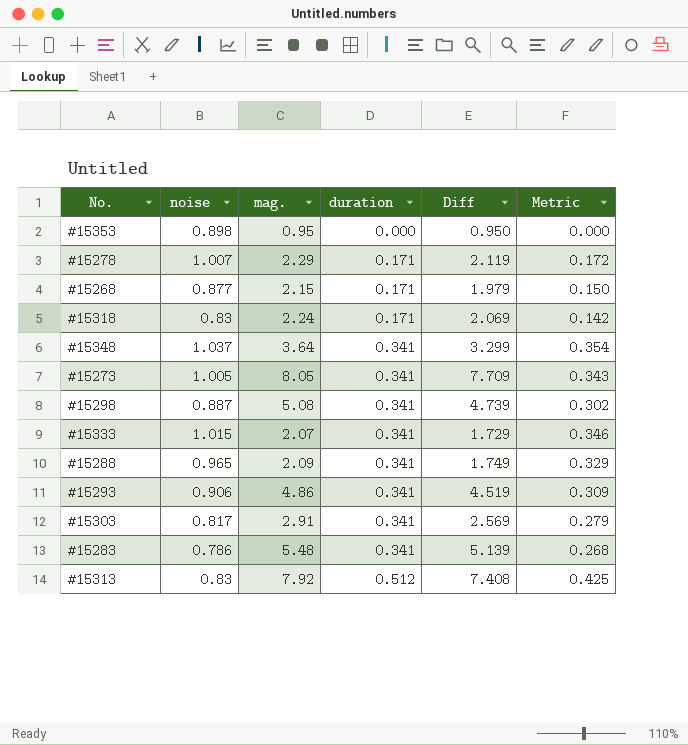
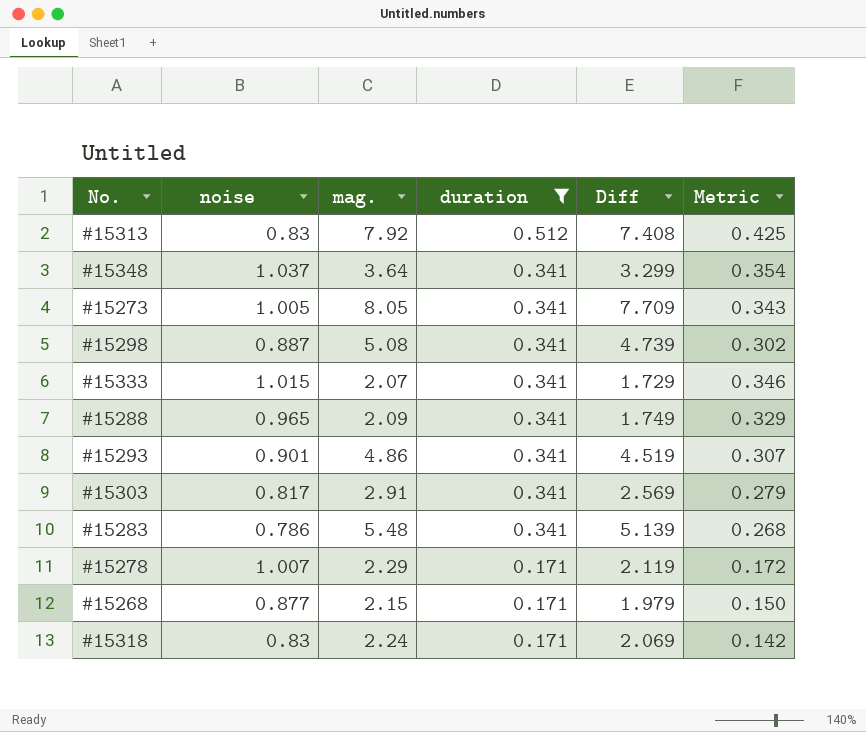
filter: none -> duration != 0.000
row order: duration ascending -> duration descending
#15293 | noise: 0.906 -> 0.901
#15293 | Metric: 0.309 -> 0.307

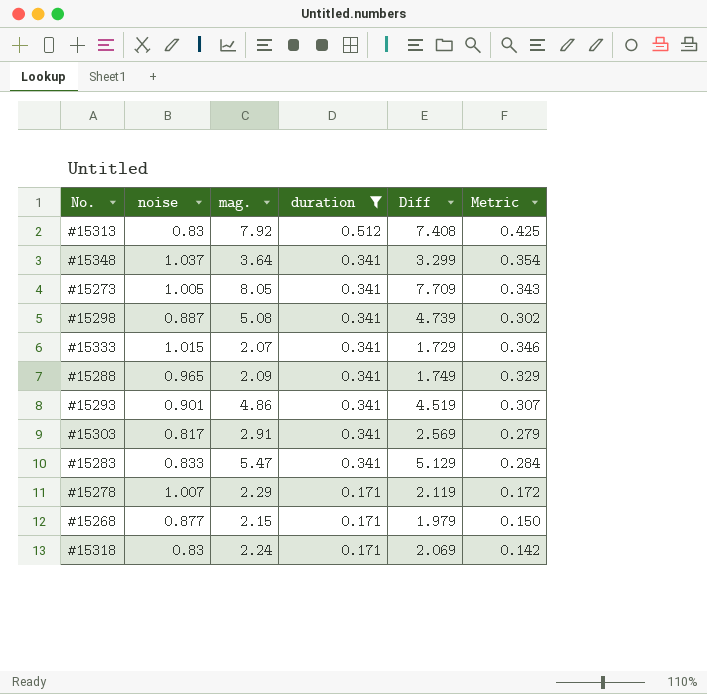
#15283 | noise: 0.786 -> 0.833
#15283 | mag.: 5.48 -> 5.47
#15283 | Diff: 5.139 -> 5.129
#15283 | Metric: 0.268 -> 0.284

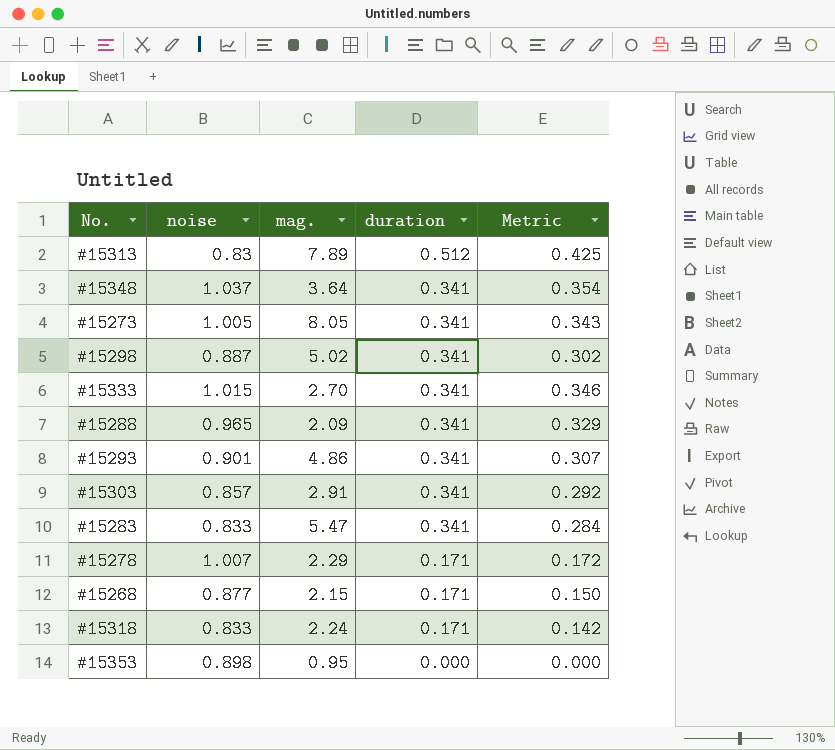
filter: duration != 0.000 -> none
column Diff | formula: [mag.] - [duration] -> none
#15313 | mag.: 7.92 -> 7.89
#15298 | mag.: 5.08 -> 5.02
#15333 | mag.: 2.07 -> 2.70
#15303 | noise: 0.817 -> 0.857
#15303 | Metric: 0.279 -> 0.292
#15318 | noise: 0.83 -> 0.833

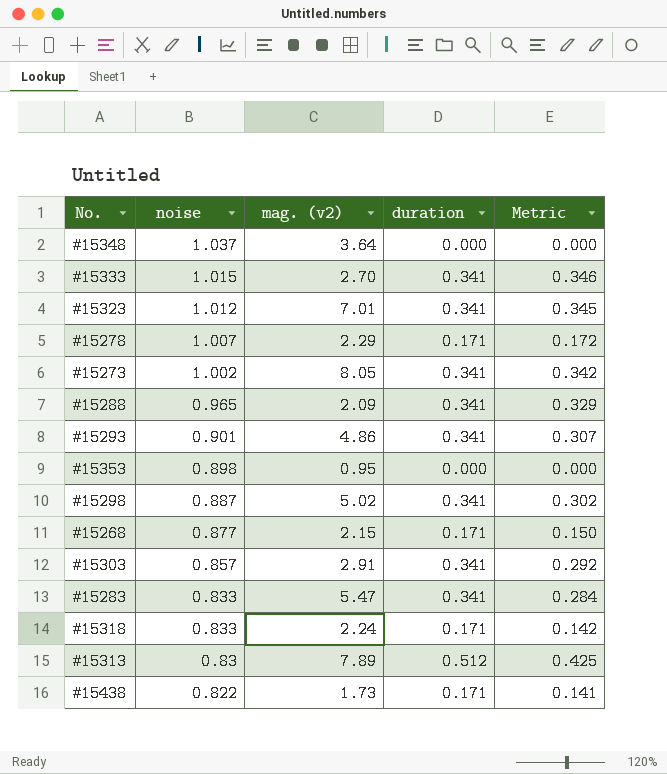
row order: duration descending -> noise descending
column name: mag. -> mag. (v2)
#15348 | duration: 0.341 -> 0.000
#15348 | Metric: 0.354 -> 0.000
row #15323: none -> 1.012 | 7.01 | 0.341 | 0.345
#15273 | noise: 1.005 -> 1.002
#15273 | Metric: 0.343 -> 0.342
row #15438: none -> 0.822 | 1.73 | 0.171 | 0.141

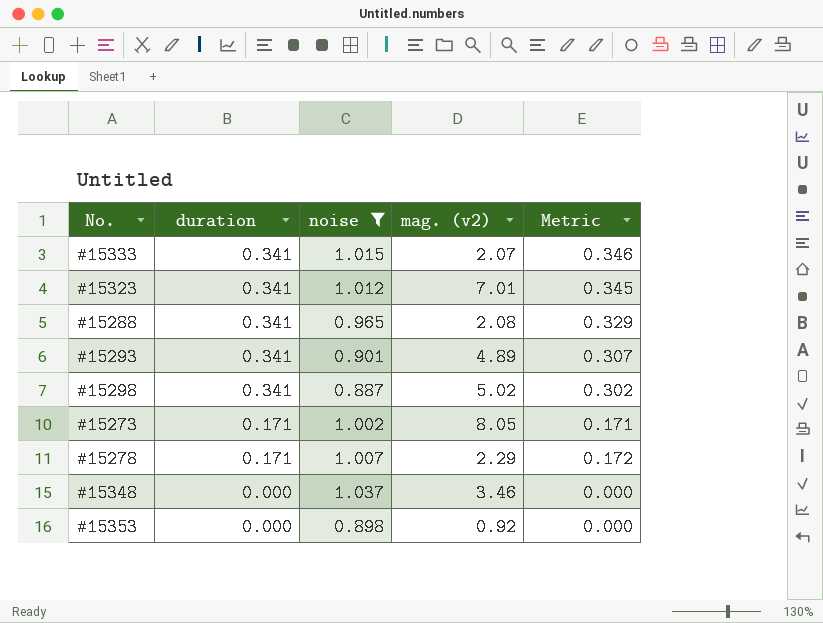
filter: none -> noise >= 0.887
row order: noise descending -> duration descending
column duration | position: 4 -> 2
#15333 | mag. (v2): 2.70 -> 2.07
#15288 | mag. (v2): 2.09 -> 2.08
#15293 | mag. (v2): 4.86 -> 4.89
#15273 | duration: 0.341 -> 0.171
#15273 | Metric: 0.342 -> 0.171
#15348 | mag. (v2): 3.64 -> 3.46
#15353 | mag. (v2): 0.95 -> 0.92

